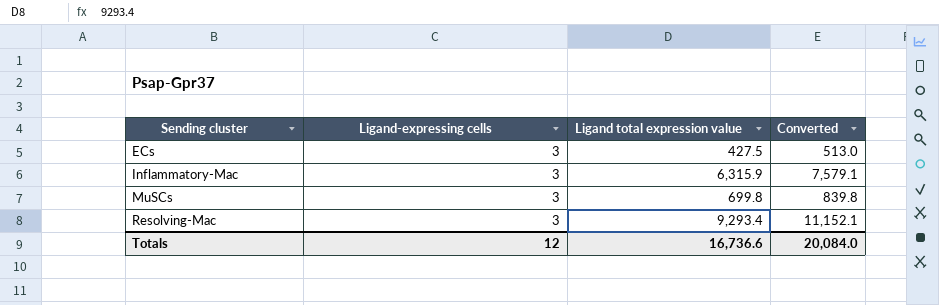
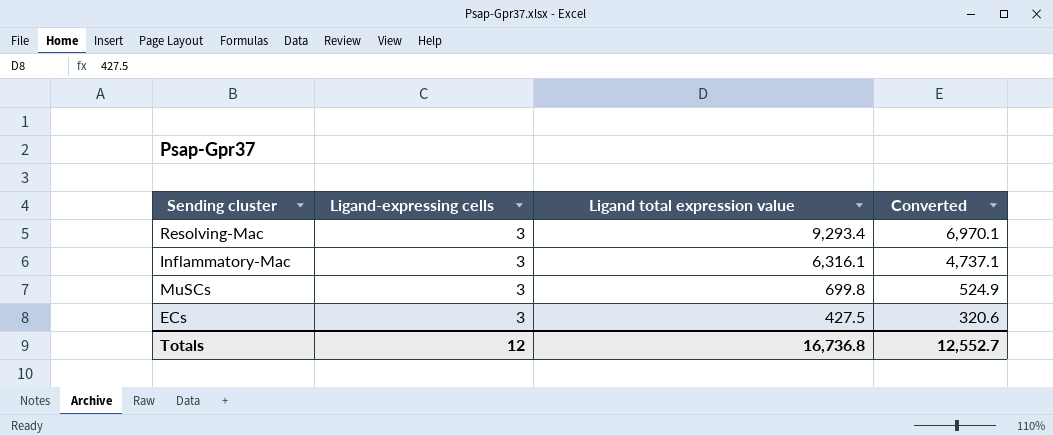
row order: Sending cluster ascending -> Ligand total expression value descending
column Converted | formula: [Ligand total expression value] * 1.2 -> [Ligand total expression value] * 0.75
Inflammatory-Mac | Ligand total expression value: 6,315.9 -> 6,316.1
Totals | Ligand total expression value: 16,736.6 -> 16,736.8
Totals | Converted: 20,084.0 -> 12,552.7

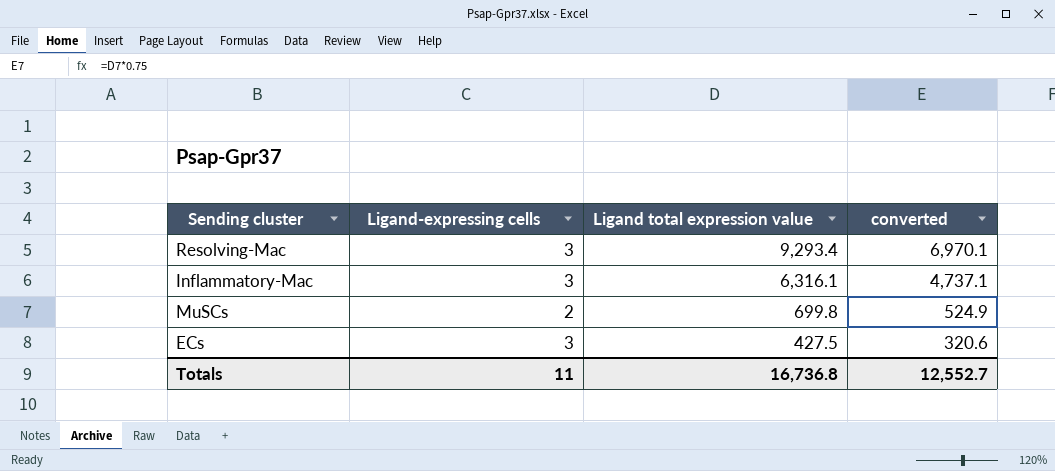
column name: Converted -> converted
MuSCs | Ligand-expressing cells: 3 -> 2
Totals | Ligand-expressing cells: 12 -> 11

